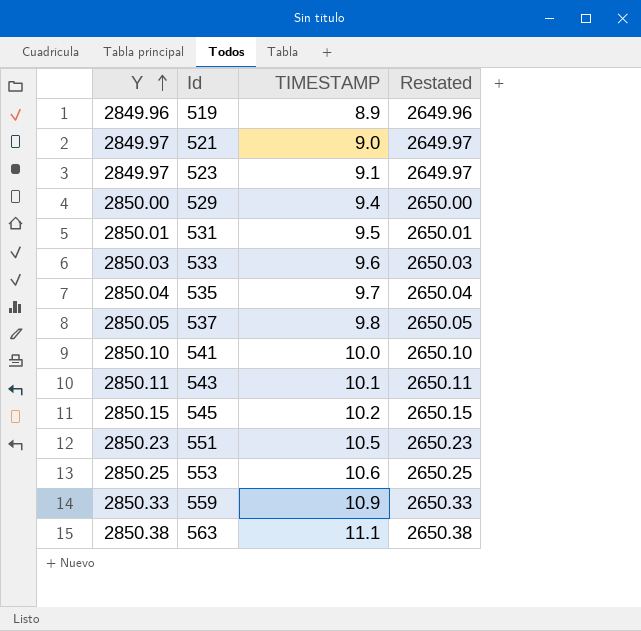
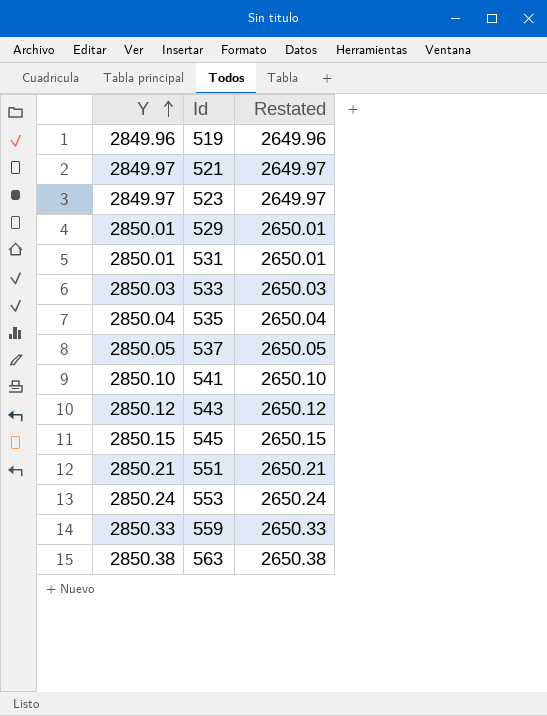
column TIMESTAMP | position: 3 -> none
529 | Y: 2850.00 -> 2850.01
529 | Restated: 2650.00 -> 2650.01
543 | Y: 2850.11 -> 2850.12
543 | Restated: 2650.11 -> 2650.12
551 | Y: 2850.23 -> 2850.21
551 | Restated: 2650.23 -> 2650.21
553 | Y: 2850.25 -> 2850.24
553 | Restated: 2650.25 -> 2650.24

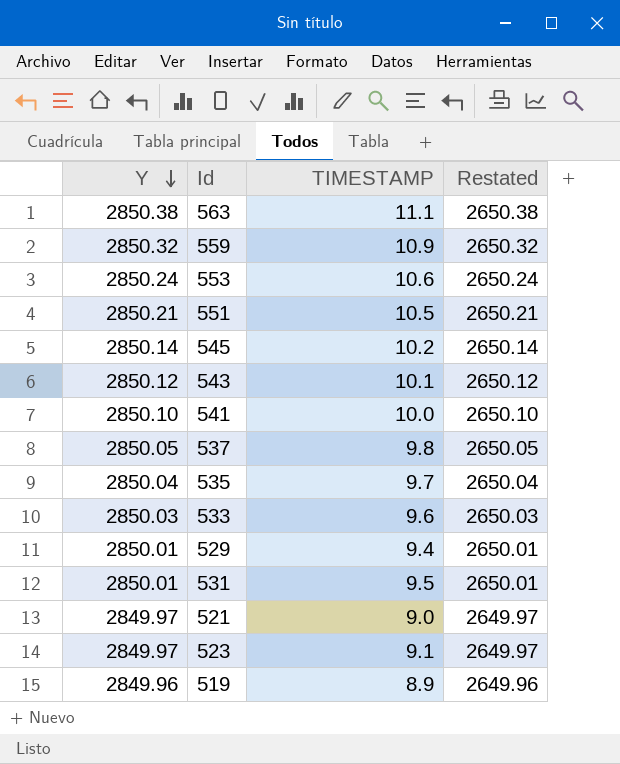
row order: Y ascending -> Y descending
column TIMESTAMP | position: none -> 3
559 | Y: 2850.33 -> 2850.32
559 | Restated: 2650.33 -> 2650.32
545 | Y: 2850.15 -> 2850.14
545 | Restated: 2650.15 -> 2650.14

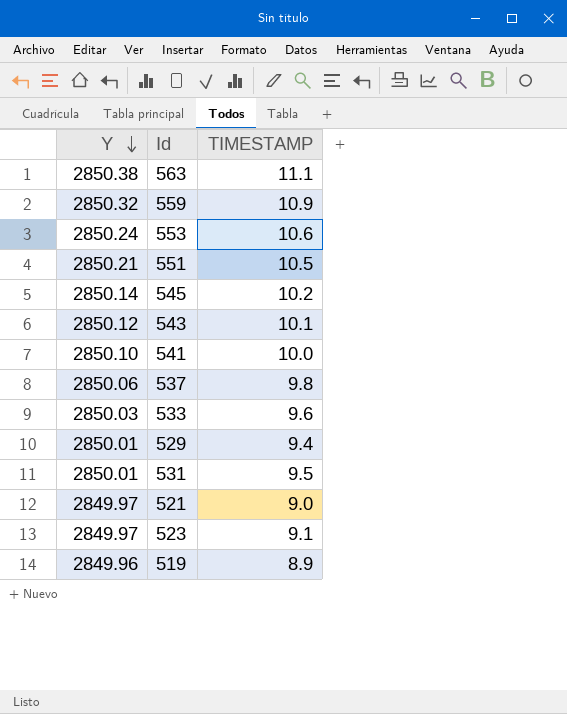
column Restated | formula: [Y] - 200 -> none
row 535: 2850.04 | 9.7 | 2650.04 -> none
537 | Y: 2850.05 -> 2850.06

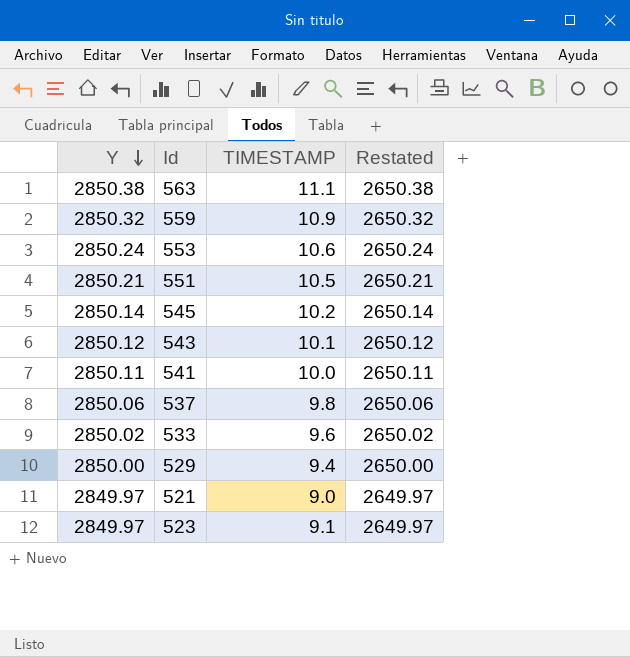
column Restated | formula: none -> [Y] - 200
row 531: 2850.01 | 9.5 -> none
row 519: 2849.96 | 8.9 -> none
541 | Y: 2850.10 -> 2850.11
533 | Y: 2850.03 -> 2850.02
529 | Y: 2850.01 -> 2850.00

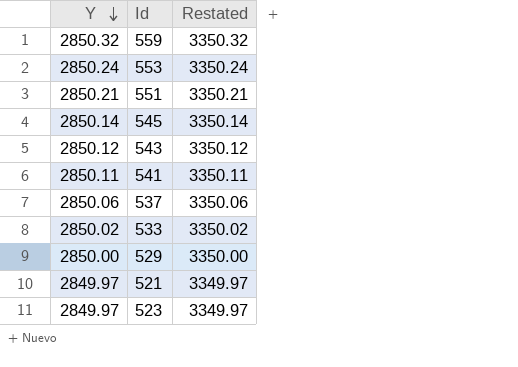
column TIMESTAMP | position: 3 -> none
column Restated | formula: [Y] - 200 -> [Y] + 500
row 563: 2850.38 | 11.1 | 2650.38 -> none

